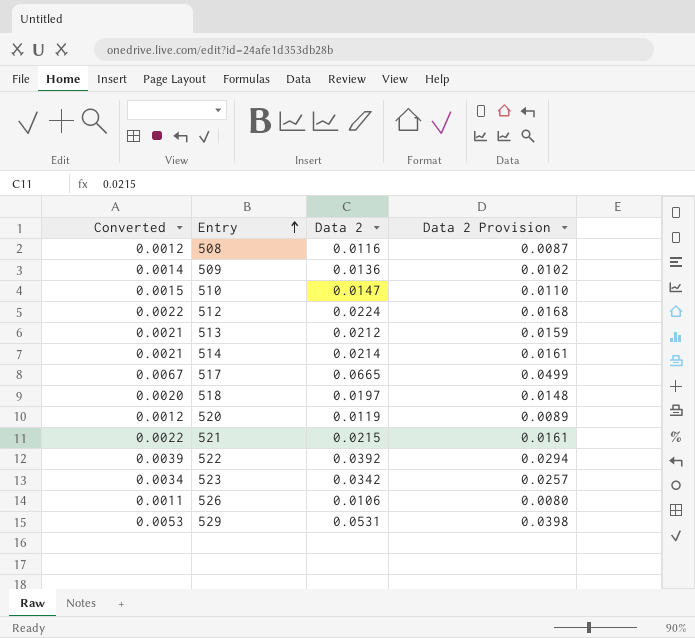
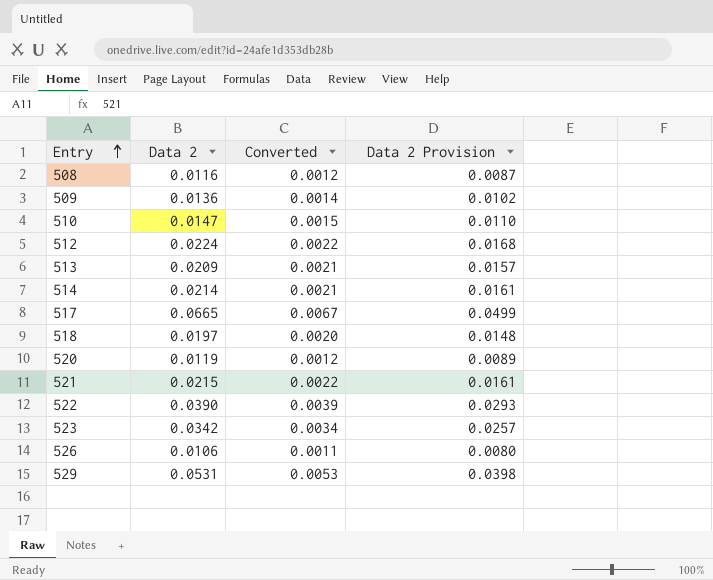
column Converted | position: 1 -> 3
513 | Data 2: 0.0212 -> 0.0209
513 | Data 2 Provision: 0.0159 -> 0.0157
522 | Data 2: 0.0392 -> 0.0390
522 | Data 2 Provision: 0.0294 -> 0.0293

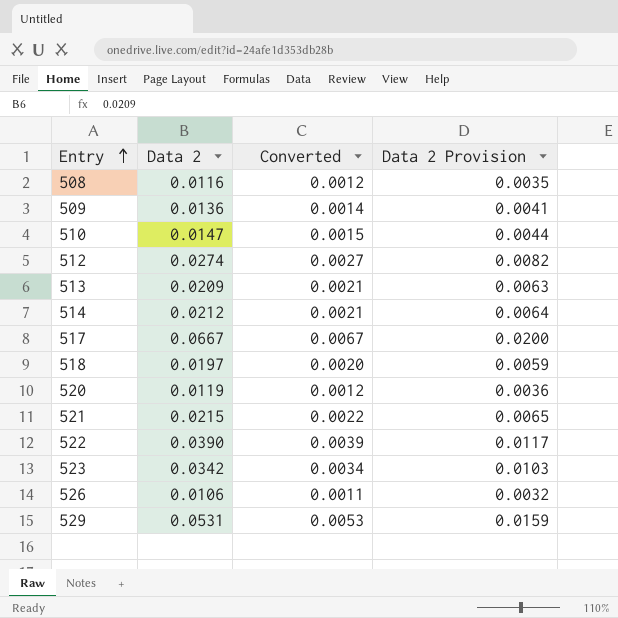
column Data 2 Provision | formula: [Data 2] * 0.75 -> [Data 2] * 0.3
512 | Data 2: 0.0224 -> 0.0274
512 | Converted: 0.0022 -> 0.0027
514 | Data 2: 0.0214 -> 0.0212
517 | Data 2: 0.0665 -> 0.0667

